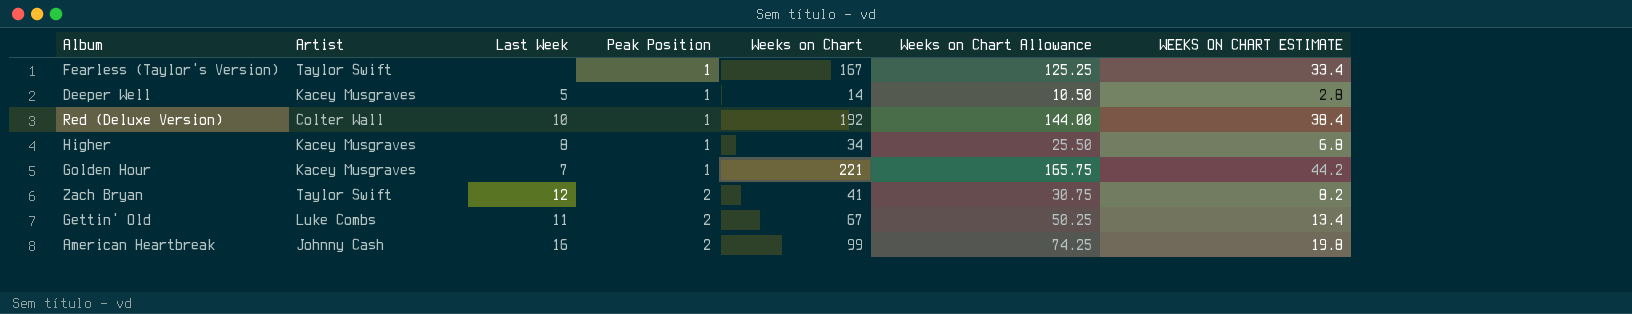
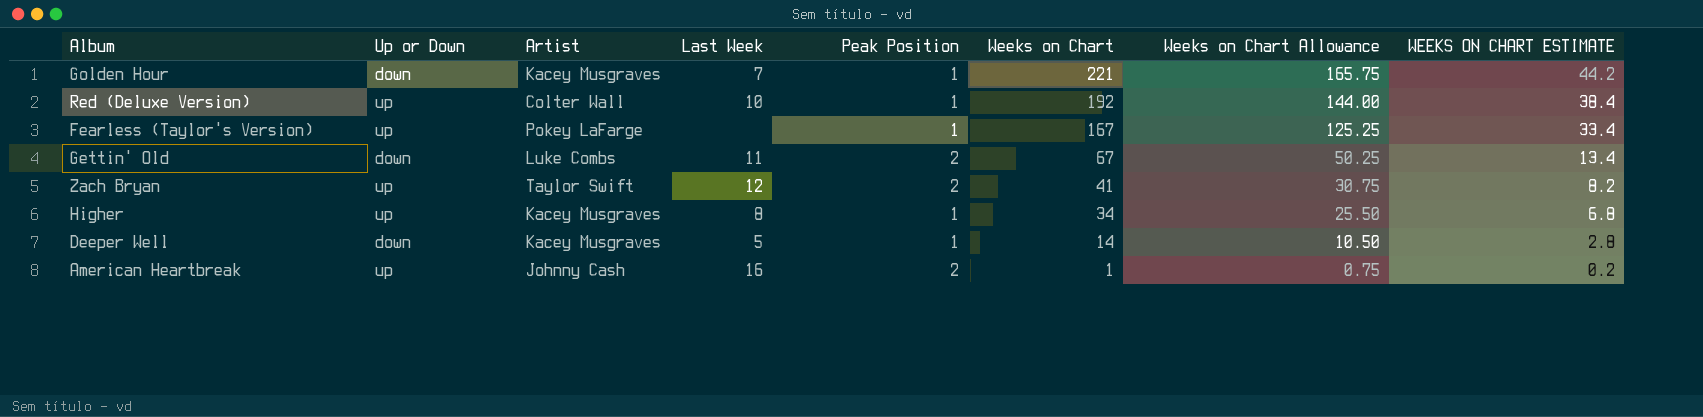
row order: Peak Position ascending -> Weeks on Chart descending
column Up or Down | position: none -> 2
Fearless (Taylor's Version) | Artist: Taylor Swift -> Pokey LaFarge
American Heartbreak | Weeks on Chart: 99 -> 1
American Heartbreak | Weeks on Chart Allowance: 74.25 -> 0.75
American Heartbreak | WEEKS ON CHART ESTIMATE: 19.8 -> 0.2

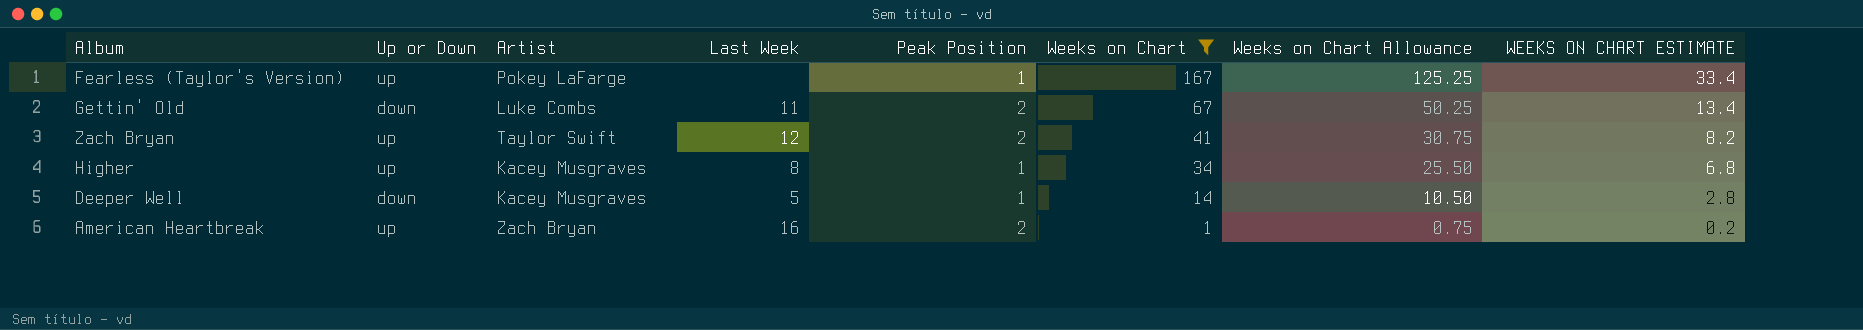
filter: none -> Weeks on Chart <= 167
American Heartbreak | Artist: Johnny Cash -> Zach Bryan

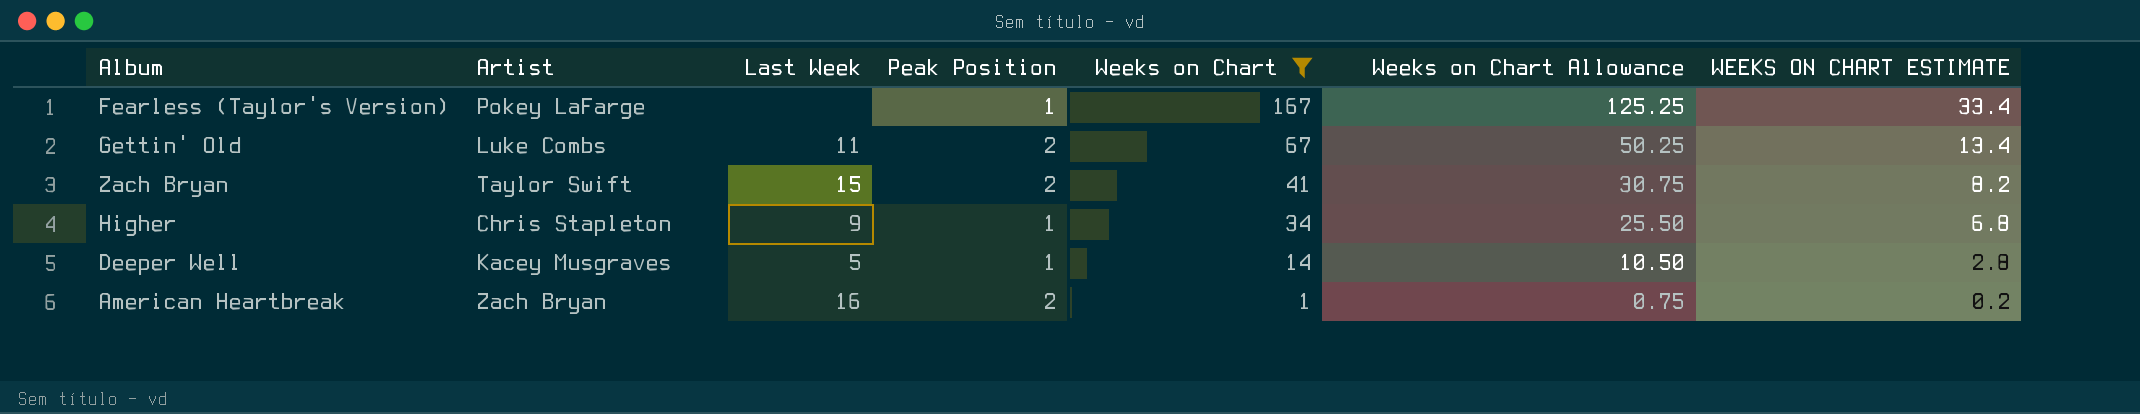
column Up or Down | position: 2 -> none
Zach Bryan | Last Week: 12 -> 15
Higher | Artist: Kacey Musgraves -> Chris Stapleton
Higher | Last Week: 8 -> 9

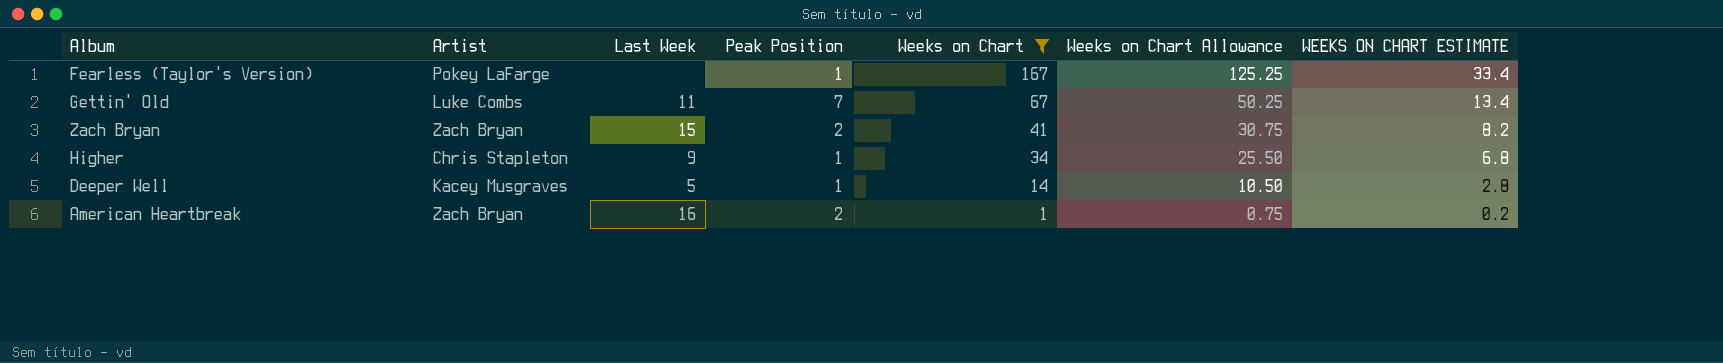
Gettin' Old | Peak Position: 2 -> 7
Zach Bryan | Artist: Taylor Swift -> Zach Bryan

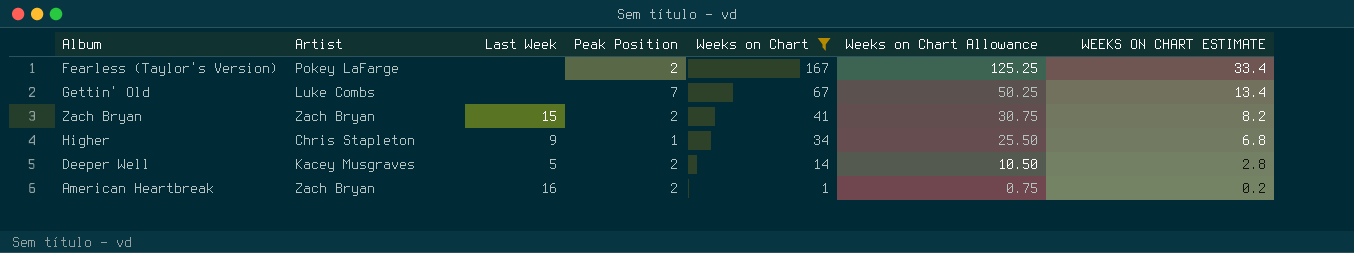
Fearless (Taylor's Version) | Peak Position: 1 -> 2
Gettin' Old | Last Week: 11 -> none
Deeper Well | Peak Position: 1 -> 2

